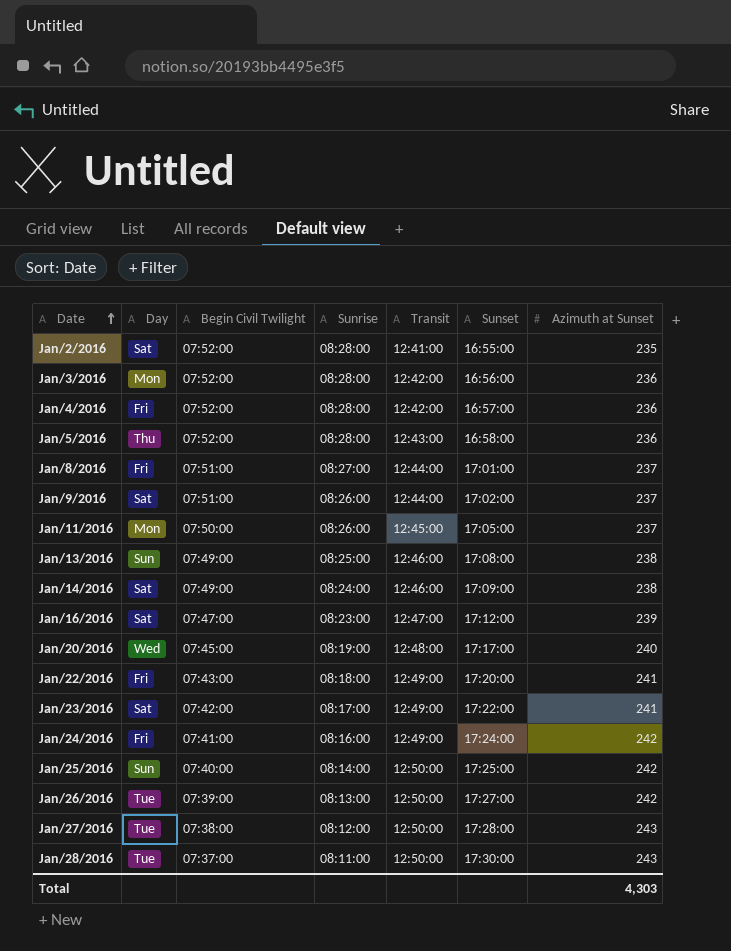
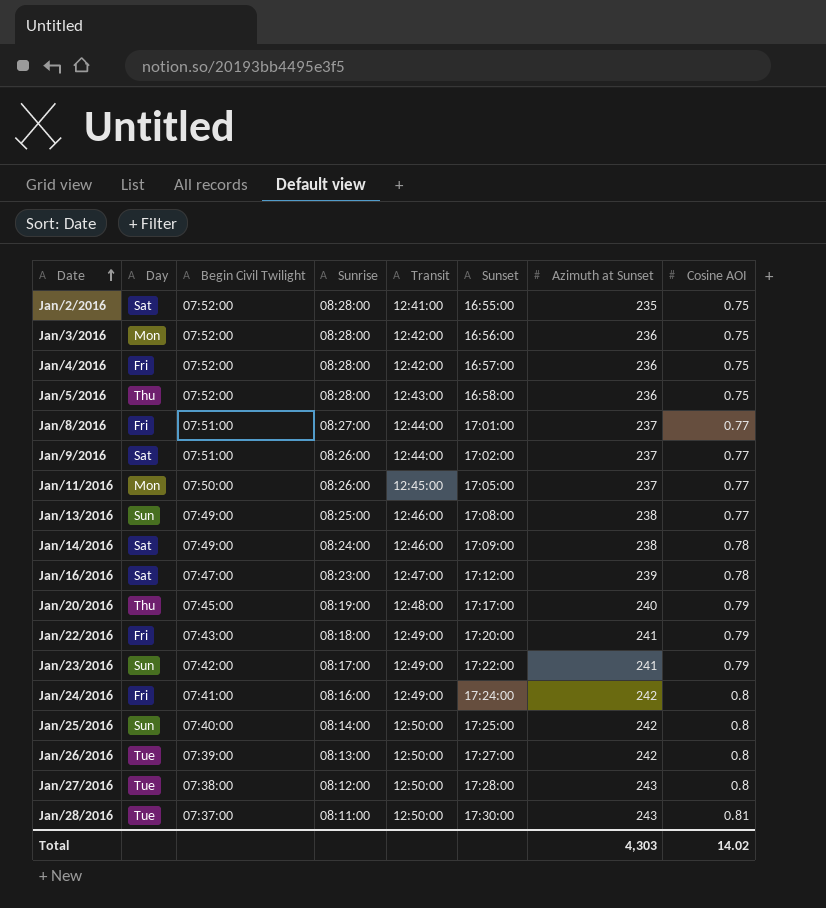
column Cosine AOI | position: none -> 8
Jan/20/2016 | Day: Wed -> Thu
Jan/23/2016 | Day: Sat -> Sun

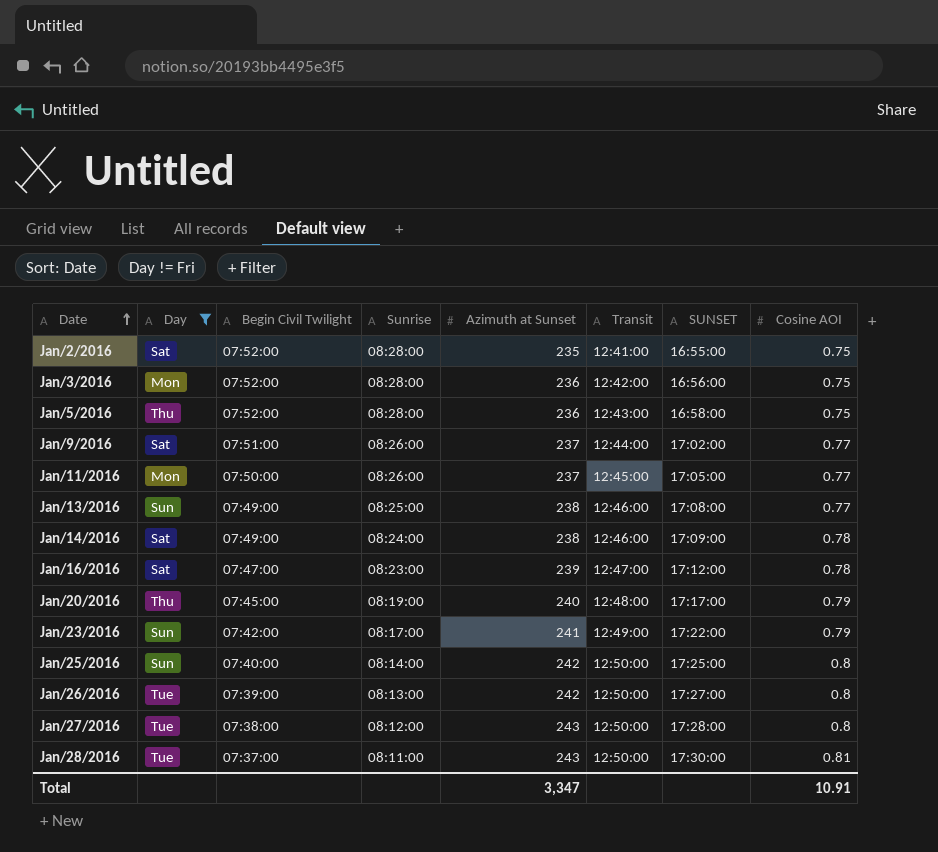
filter: none -> Day != Fri
column Azimuth at Sunset | position: 7 -> 5
column name: Sunset -> SUNSET
Total | Azimuth at Sunset: 4,303 -> 3,347
Total | Cosine AOI: 14.02 -> 10.91

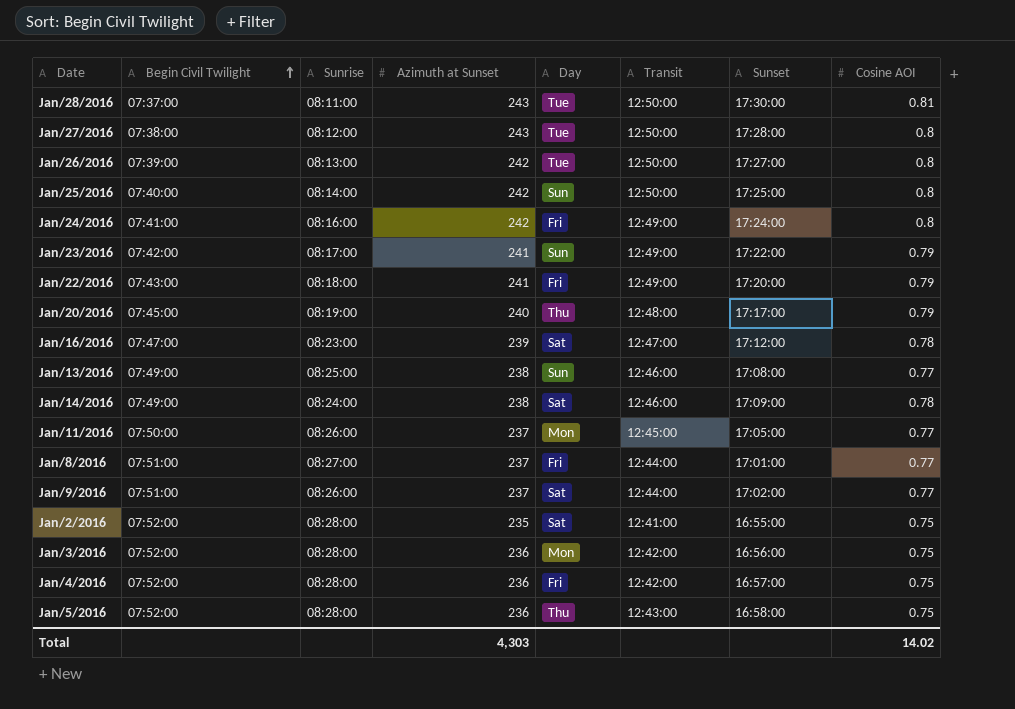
filter: Day != Fri -> none
row order: Date ascending -> Begin Civil Twilight ascending
column Day | position: 2 -> 5
column name: SUNSET -> Sunset
Total | Azimuth at Sunset: 3,347 -> 4,303
Total | Cosine AOI: 10.91 -> 14.02

